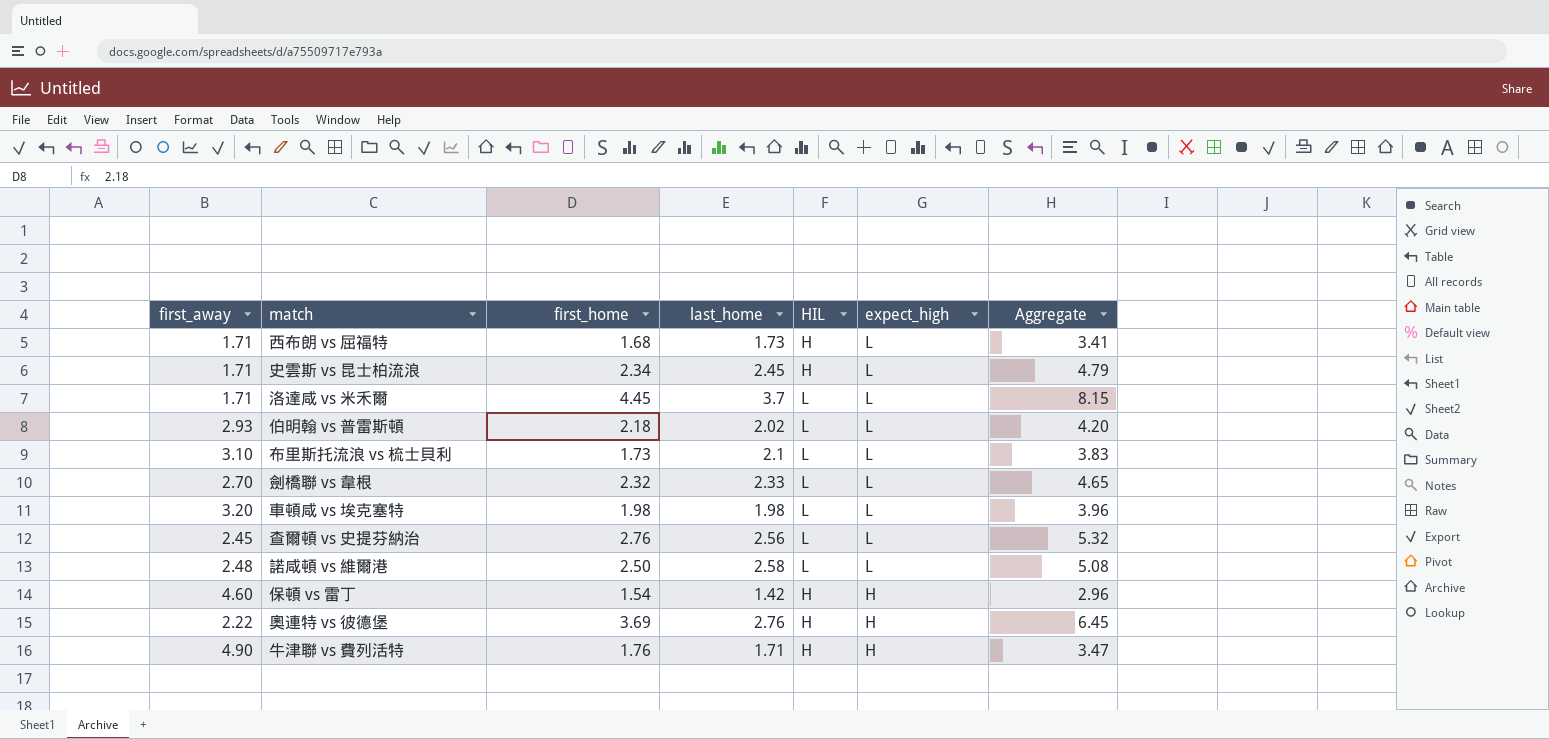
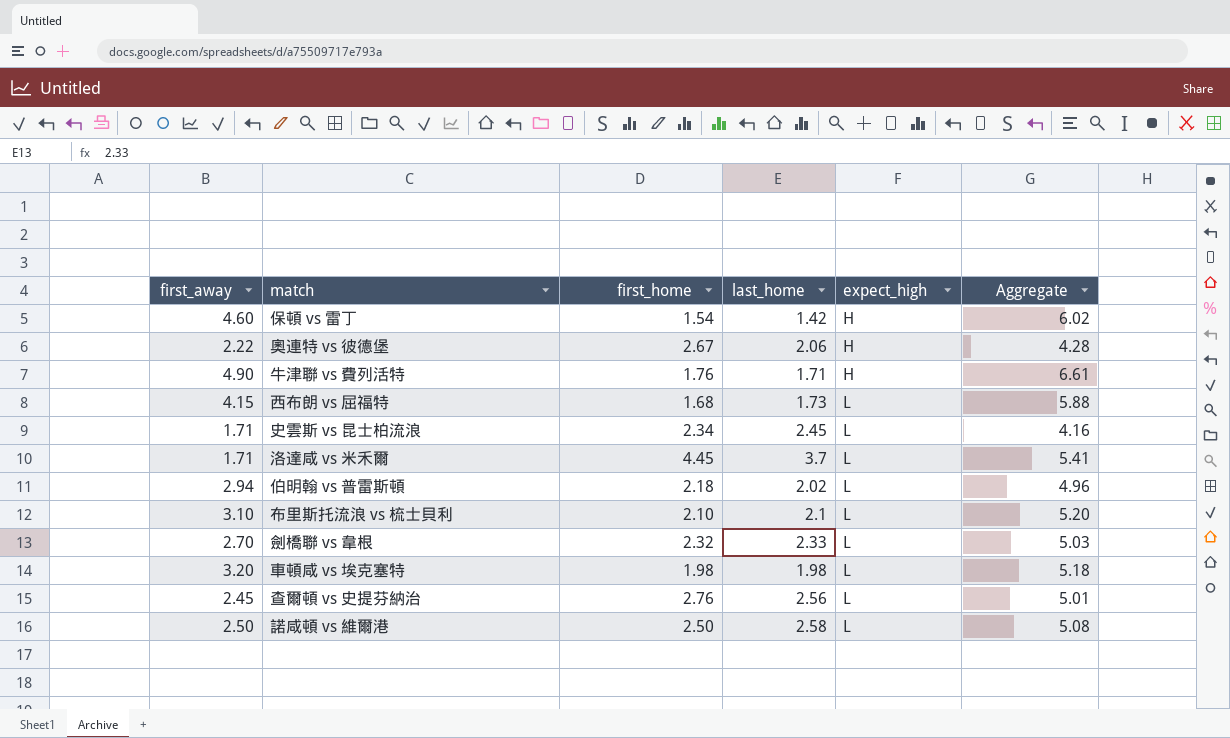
row order: expect_high descending -> expect_high ascending
column HIL | position: 5 -> none
column Aggregate | formula: [first_home] + [last_home] -> [first_away] + [last_home]
奧連特 vs 彼德堡 | first_home: 3.69 -> 2.67
奧連特 vs 彼德堡 | last_home: 2.76 -> 2.06
西布朗 vs 屈福特 | first_away: 1.71 -> 4.15
伯明翰 vs 普雷斯頓 | first_away: 2.93 -> 2.94
布里斯托流浪 vs 梳士貝利 | first_home: 1.73 -> 2.10
諾咸頓 vs 維爾港 | first_away: 2.48 -> 2.50

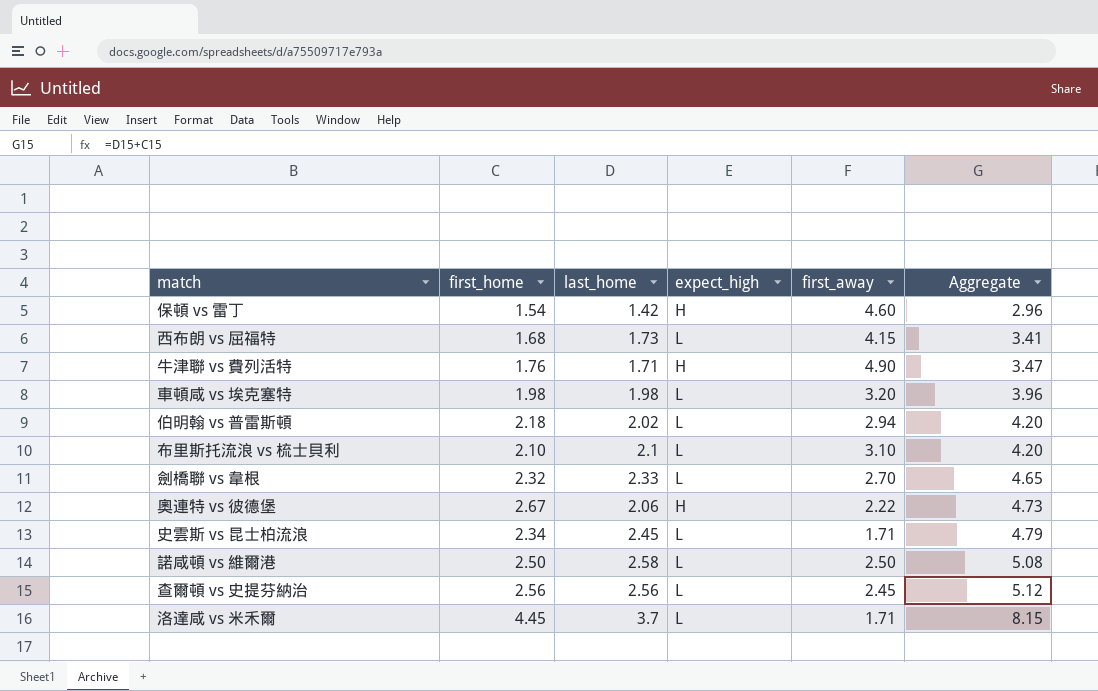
row order: expect_high ascending -> Aggregate ascending
column first_away | position: 1 -> 5
column Aggregate | formula: [first_away] + [last_home] -> [first_home] + [last_home]
查爾頓 vs 史提芬納治 | first_home: 2.76 -> 2.56

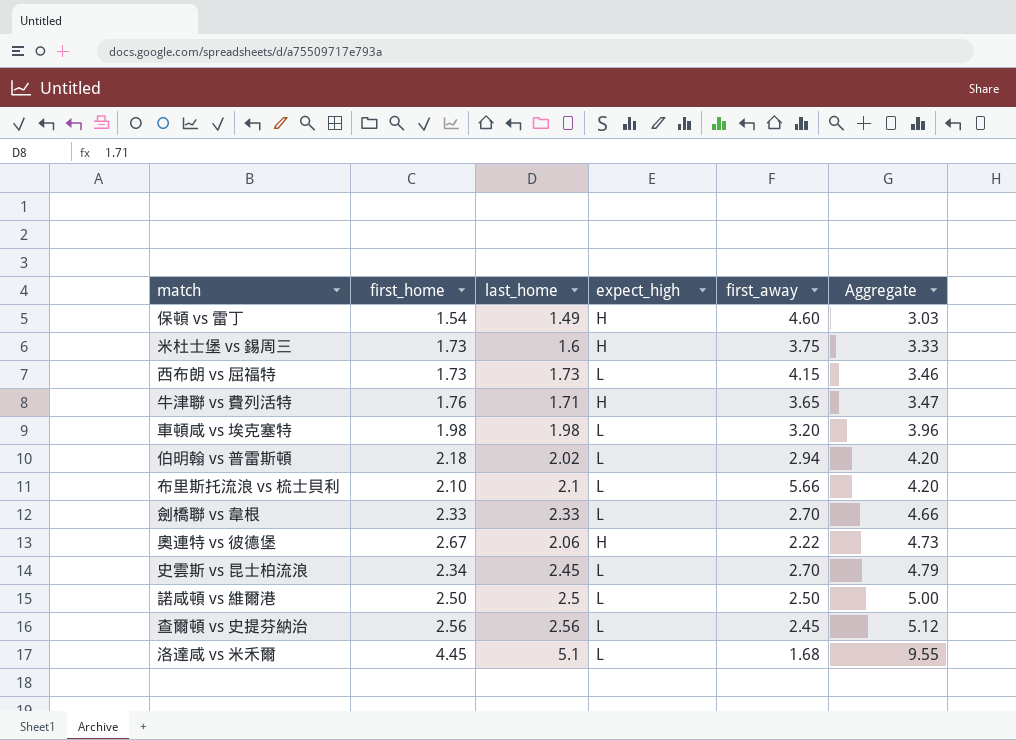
保頓 vs 雷丁 | last_home: 1.42 -> 1.49
保頓 vs 雷丁 | Aggregate: 2.96 -> 3.03
row 米杜士堡 vs 錫周三: none -> 1.73 | 1.6 | H | 3.75 | 3.33
西布朗 vs 屈福特 | first_home: 1.68 -> 1.73
西布朗 vs 屈福特 | Aggregate: 3.41 -> 3.46
牛津聯 vs 費列活特 | first_away: 4.90 -> 3.65
布里斯托流浪 vs 梳士貝利 | first_away: 3.10 -> 5.66
劍橋聯 vs 韋根 | first_home: 2.32 -> 2.33
劍橋聯 vs 韋根 | Aggregate: 4.65 -> 4.66
史雲斯 vs 昆士柏流浪 | first_away: 1.71 -> 2.70
諾咸頓 vs 維爾港 | last_home: 2.58 -> 2.5
諾咸頓 vs 維爾港 | Aggregate: 5.08 -> 5.00
洛達咸 vs 米禾爾 | last_home: 3.7 -> 5.1
洛達咸 vs 米禾爾 | first_away: 1.71 -> 1.68
洛達咸 vs 米禾爾 | Aggregate: 8.15 -> 9.55

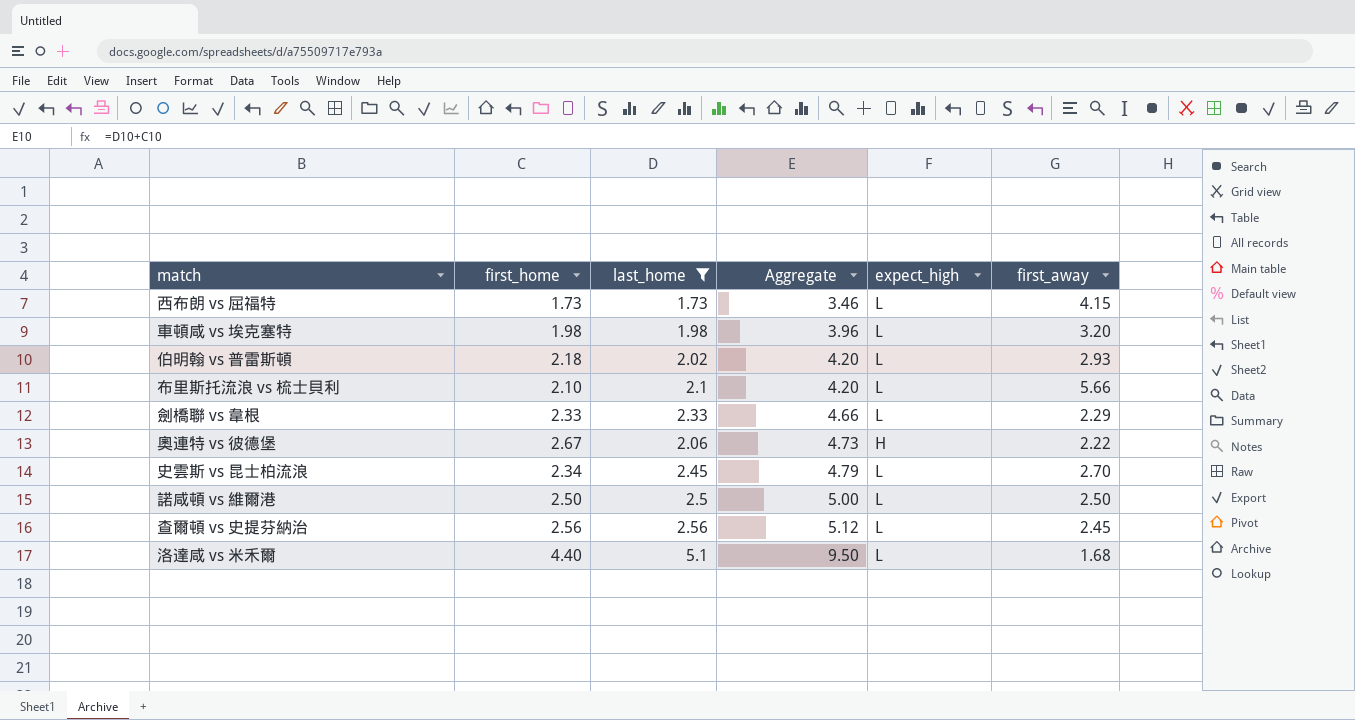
filter: none -> last_home >= 1.73
column Aggregate | position: 6 -> 4
伯明翰 vs 普雷斯頓 | first_away: 2.94 -> 2.93
劍橋聯 vs 韋根 | first_away: 2.70 -> 2.29
洛達咸 vs 米禾爾 | first_home: 4.45 -> 4.40
洛達咸 vs 米禾爾 | Aggregate: 9.55 -> 9.50

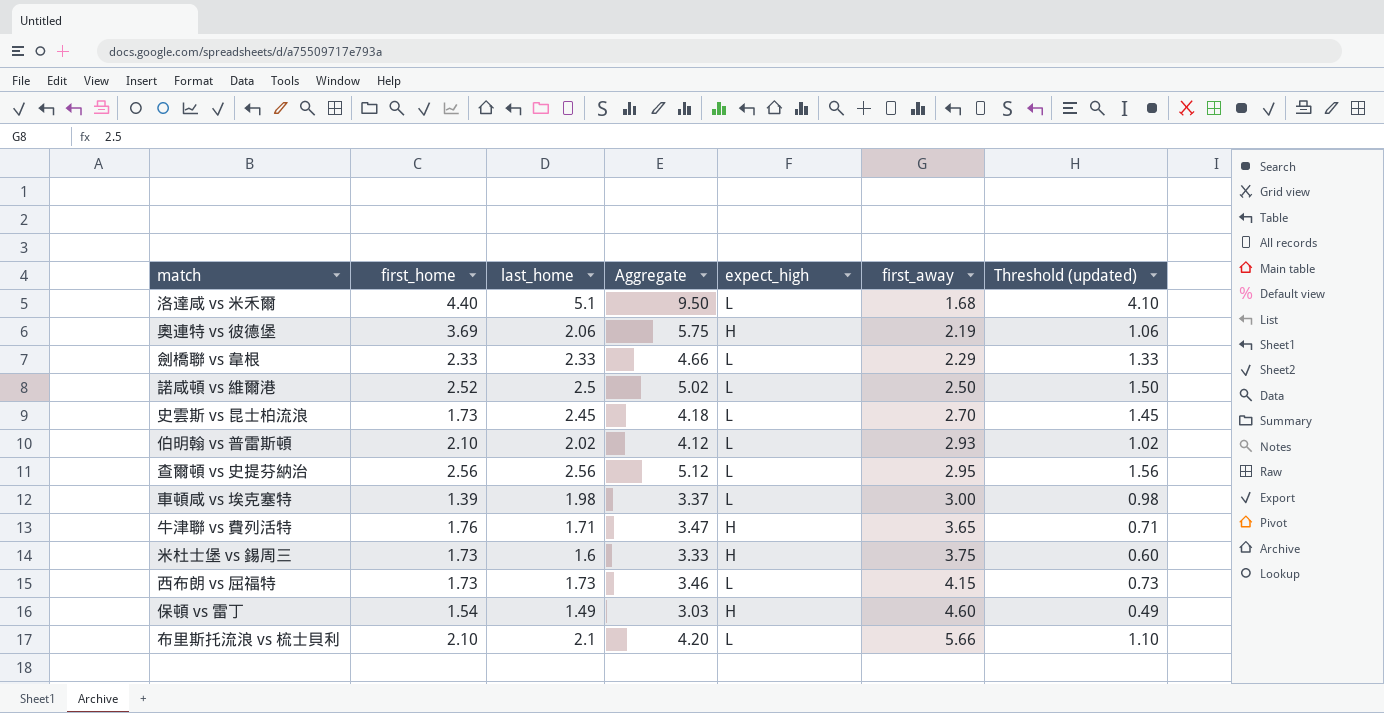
filter: last_home >= 1.73 -> none
row order: Aggregate ascending -> first_away ascending
column Threshold (updated) | formula: none -> [last_home] - 1
奧連特 vs 彼德堡 | first_home: 2.67 -> 3.69
奧連特 vs 彼德堡 | Aggregate: 4.73 -> 5.75
奧連特 vs 彼德堡 | first_away: 2.22 -> 2.19
諾咸頓 vs 維爾港 | first_home: 2.50 -> 2.52
諾咸頓 vs 維爾港 | Aggregate: 5.00 -> 5.02
史雲斯 vs 昆士柏流浪 | first_home: 2.34 -> 1.73
史雲斯 vs 昆士柏流浪 | Aggregate: 4.79 -> 4.18
伯明翰 vs 普雷斯頓 | first_home: 2.18 -> 2.10
伯明翰 vs 普雷斯頓 | Aggregate: 4.20 -> 4.12
查爾頓 vs 史提芬納治 | first_away: 2.45 -> 2.95
車頓咸 vs 埃克塞特 | first_home: 1.98 -> 1.39
車頓咸 vs 埃克塞特 | Aggregate: 3.96 -> 3.37
車頓咸 vs 埃克塞特 | first_away: 3.20 -> 3.00

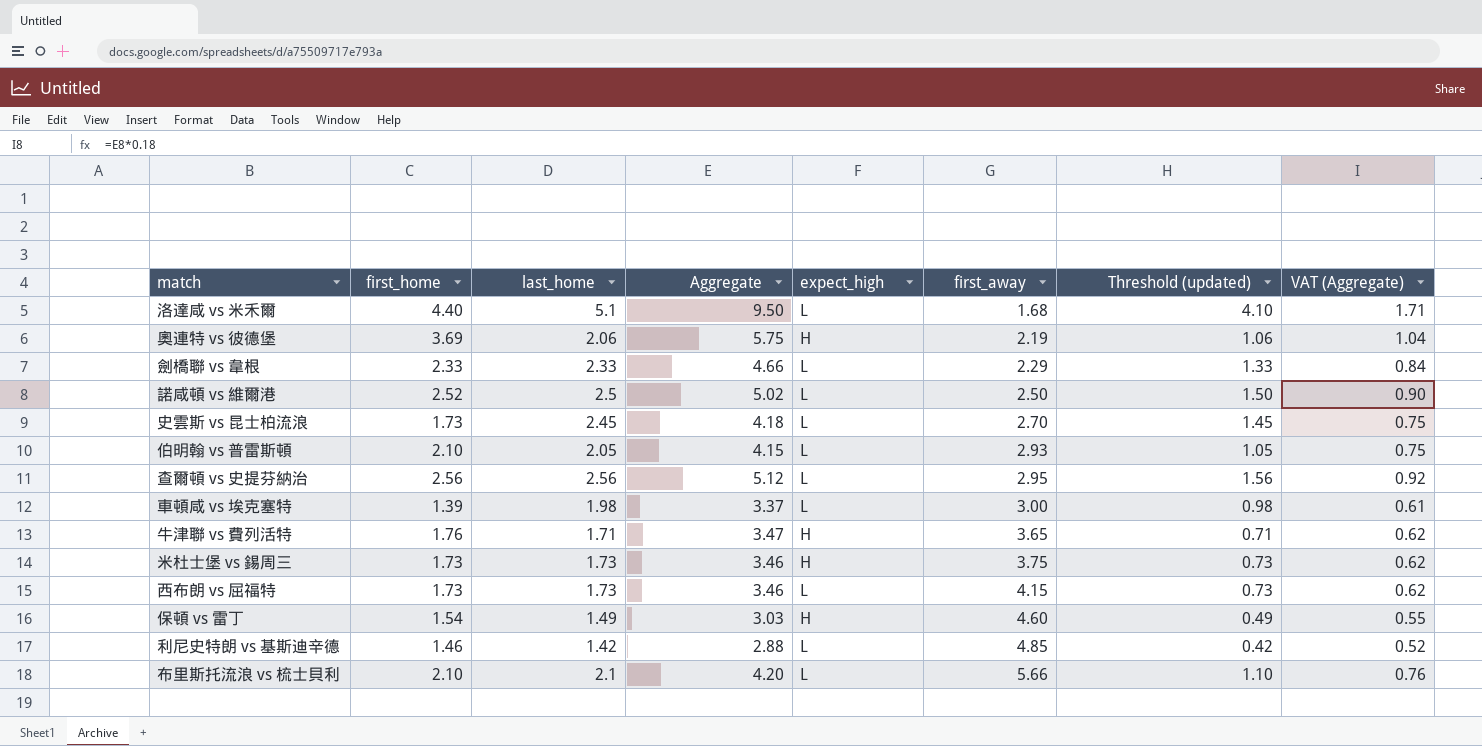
column VAT (Aggregate) | formula: none -> [Aggregate] * 0.18
伯明翰 vs 普雷斯頓 | last_home: 2.02 -> 2.05
伯明翰 vs 普雷斯頓 | Aggregate: 4.12 -> 4.15
伯明翰 vs 普雷斯頓 | Threshold (updated): 1.02 -> 1.05
米杜士堡 vs 錫周三 | last_home: 1.6 -> 1.73
米杜士堡 vs 錫周三 | Aggregate: 3.33 -> 3.46
米杜士堡 vs 錫周三 | Threshold (updated): 0.60 -> 0.73
row 利尼史特朗 vs 基斯迪辛德: none -> 1.46 | 1.42 | 2.88 | L | 4.85 | 0.42 | 0.52

